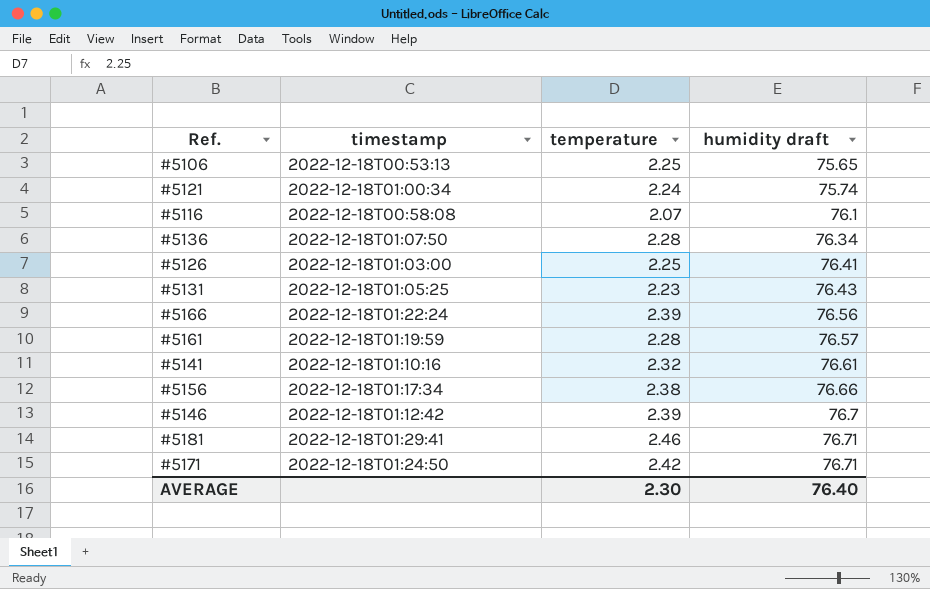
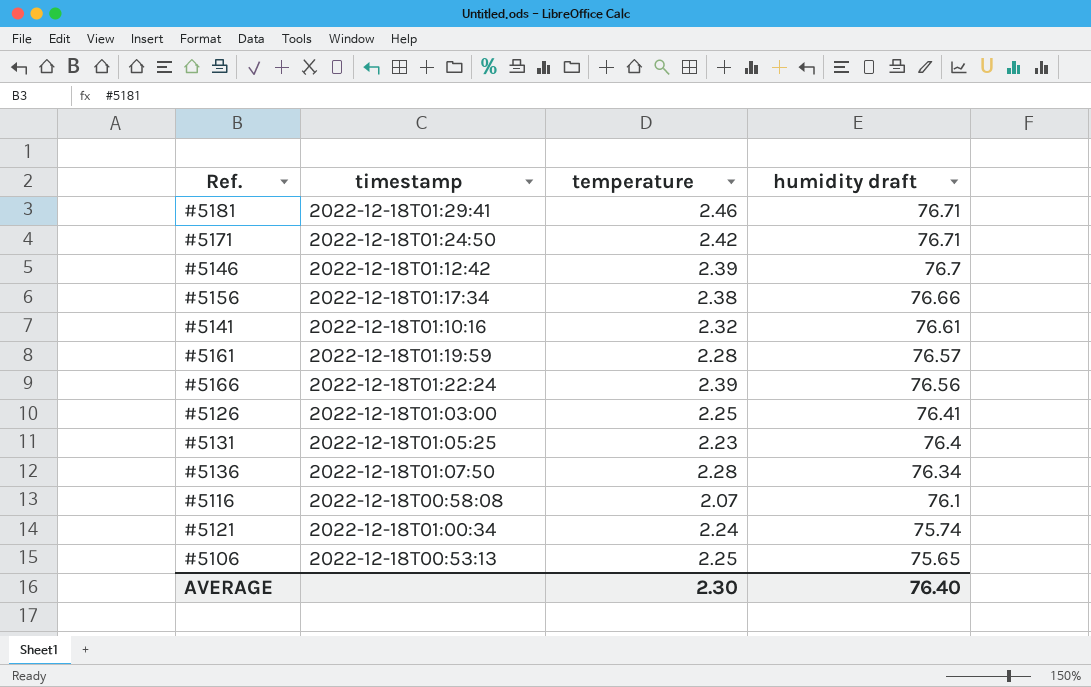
row order: humidity draft ascending -> humidity draft descending
#5131 | humidity draft: 76.43 -> 76.4

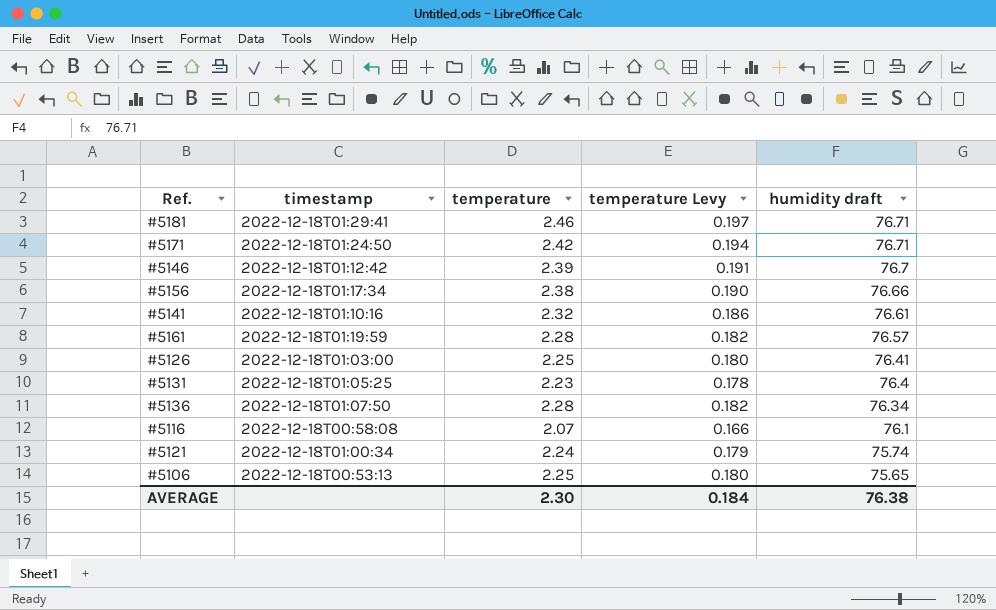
column temperature Levy | formula: none -> [temperature] * 0.08
row #5166: 2022-12-18T01:22:24 | 2.39 | 76.56 -> none
AVERAGE | humidity draft: 76.40 -> 76.38

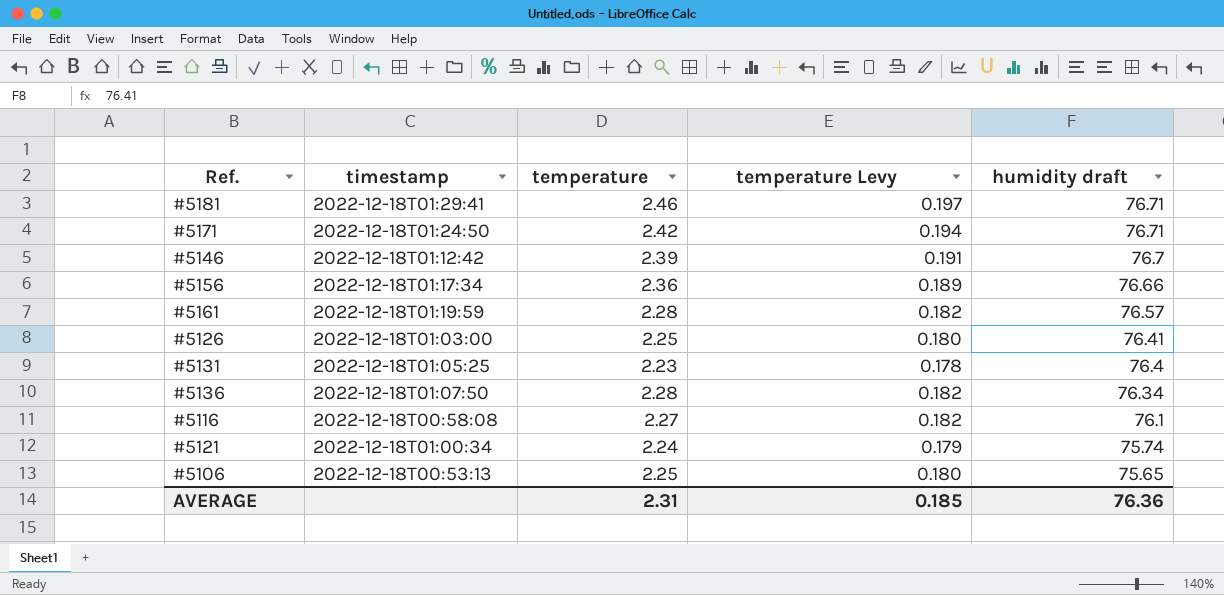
row #5141: 2022-12-18T01:10:16 | 2.32 | 0.186 | 76.61 -> none
#5156 | temperature: 2.38 -> 2.36
#5156 | temperature Levy: 0.190 -> 0.189
#5116 | temperature: 2.07 -> 2.27
#5116 | temperature Levy: 0.166 -> 0.182
AVERAGE | temperature: 2.30 -> 2.31
AVERAGE | temperature Levy: 0.184 -> 0.185
AVERAGE | humidity draft: 76.38 -> 76.36

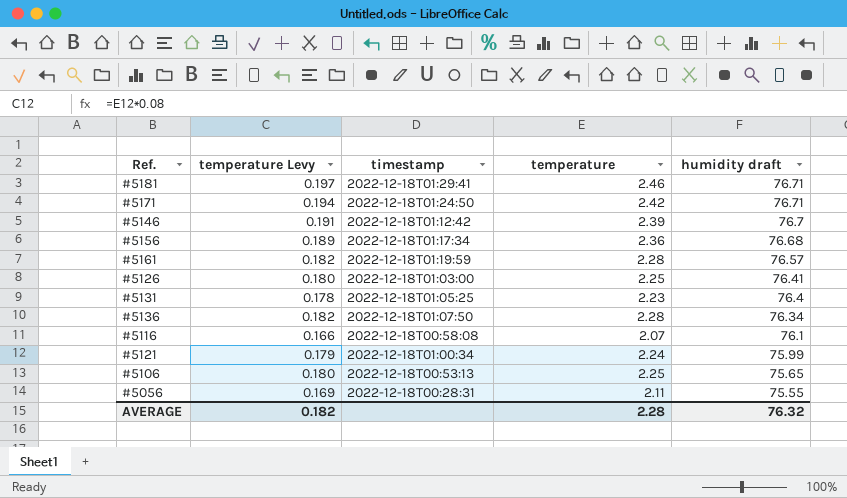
column temperature Levy | position: 4 -> 2
#5156 | humidity draft: 76.66 -> 76.68
#5116 | temperature Levy: 0.182 -> 0.166
#5116 | temperature: 2.27 -> 2.07
#5121 | humidity draft: 75.74 -> 75.99
row #5056: none -> 0.169 | 2022-12-18T00:28:31 | 2.11 | 75.55
AVERAGE | temperature Levy: 0.185 -> 0.182
AVERAGE | temperature: 2.31 -> 2.28
AVERAGE | humidity draft: 76.36 -> 76.32

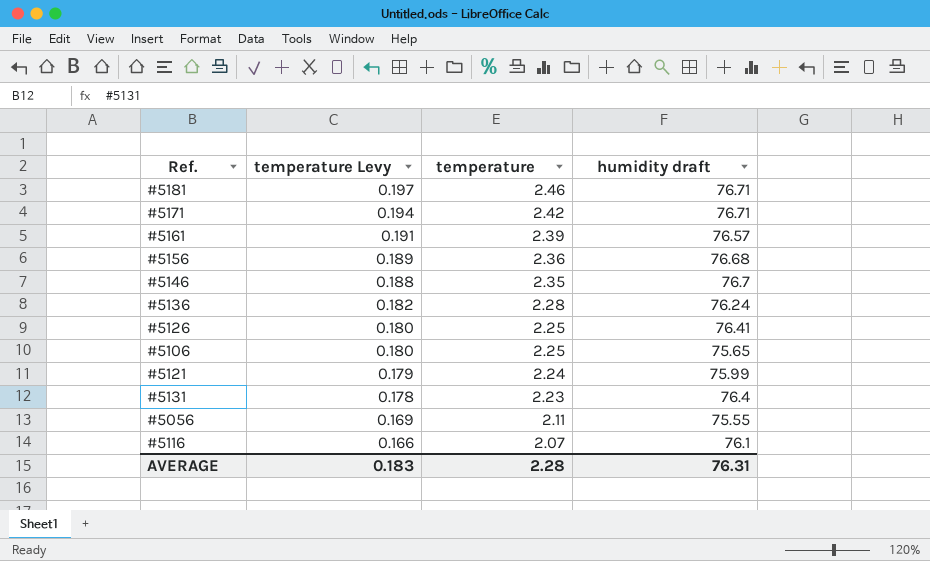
row order: humidity draft descending -> temperature Levy descending
column timestamp | position: 3 -> none
#5161 | temperature Levy: 0.182 -> 0.191
#5161 | temperature: 2.28 -> 2.39
#5146 | temperature Levy: 0.191 -> 0.188
#5146 | temperature: 2.39 -> 2.35
#5136 | humidity draft: 76.34 -> 76.24
AVERAGE | temperature Levy: 0.182 -> 0.183
AVERAGE | humidity draft: 76.32 -> 76.31

